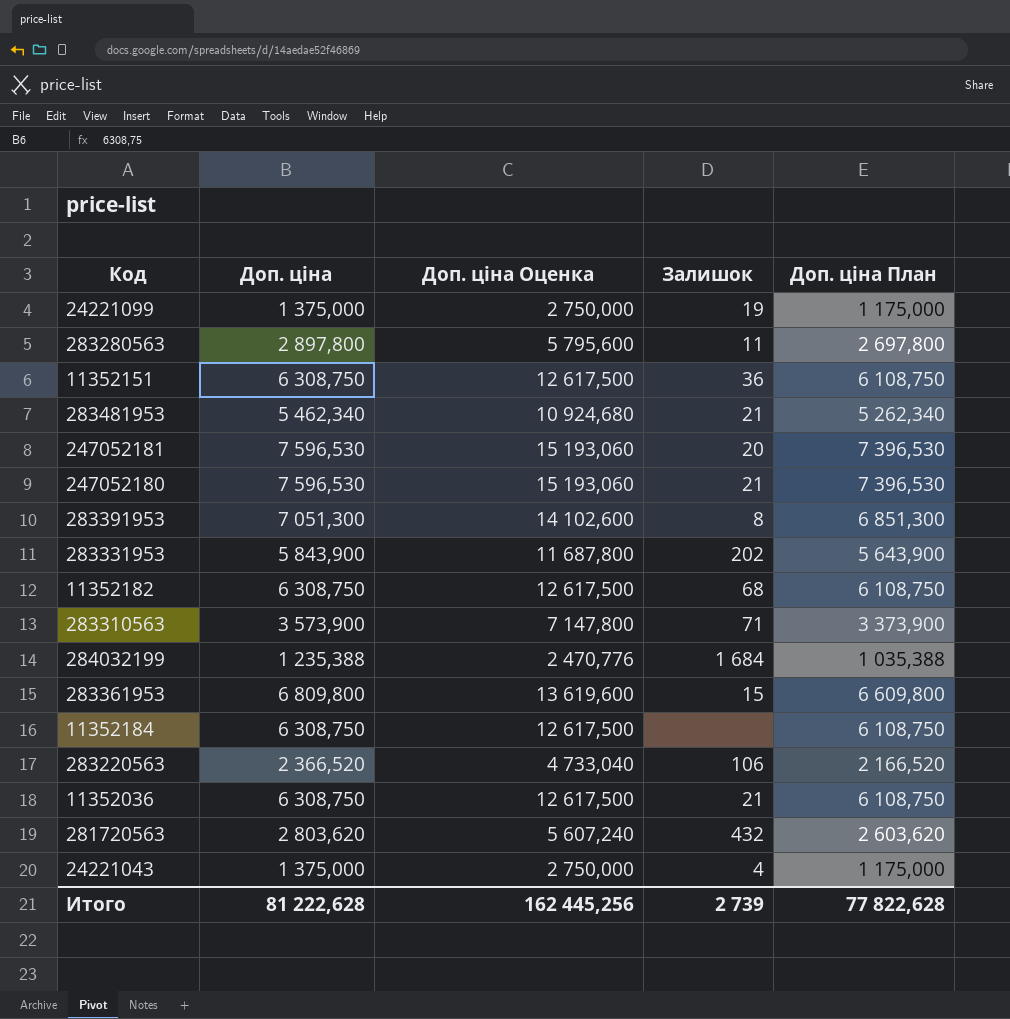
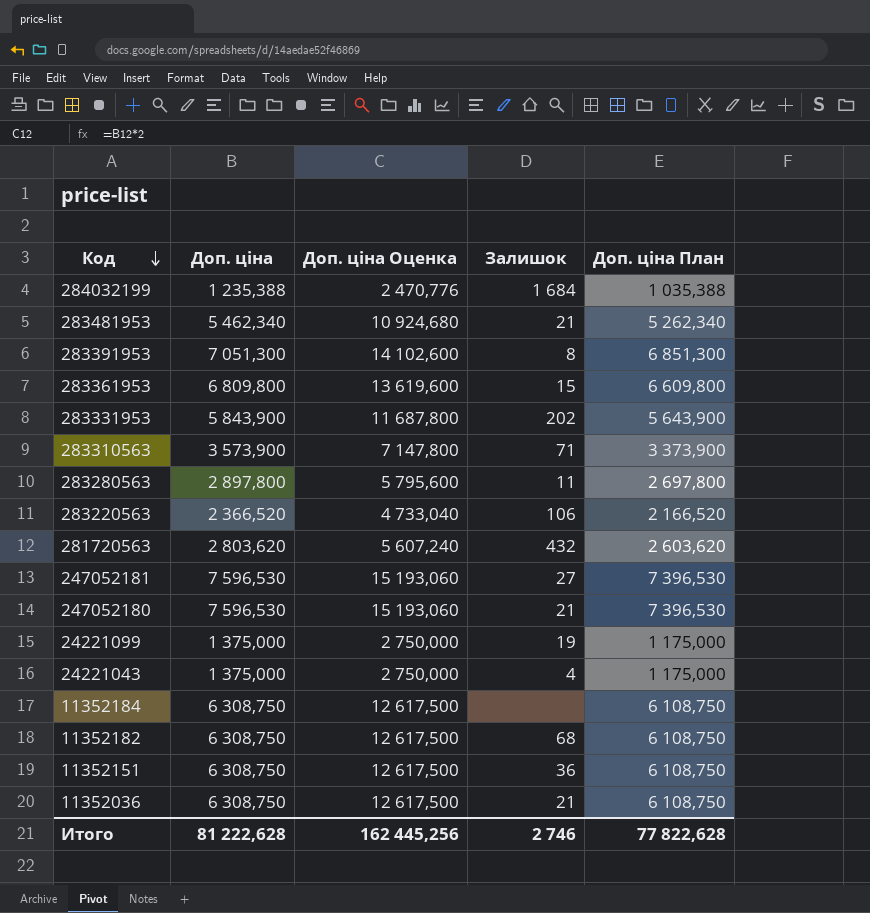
row order: none -> Код descending
247052181 | Залишок: 20 -> 27
Итого | Залишок: 2 739 -> 2 746

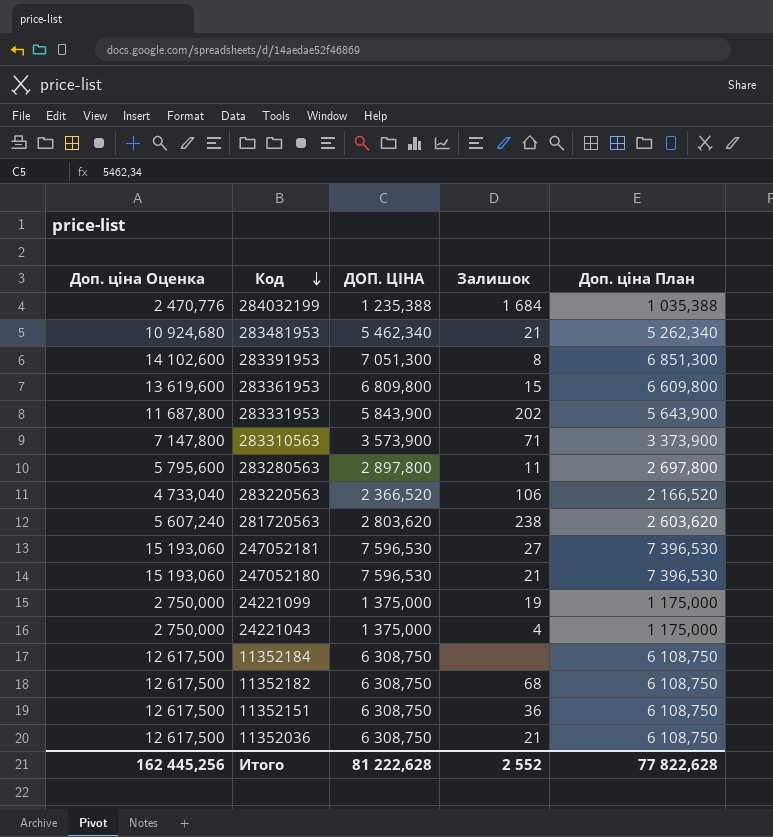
column Доп. ціна Оценка | position: 3 -> 1
column name: Доп. ціна -> ДОП. ЦІНА
281720563 | Залишок: 432 -> 238
Итого | Залишок: 2 746 -> 2 552

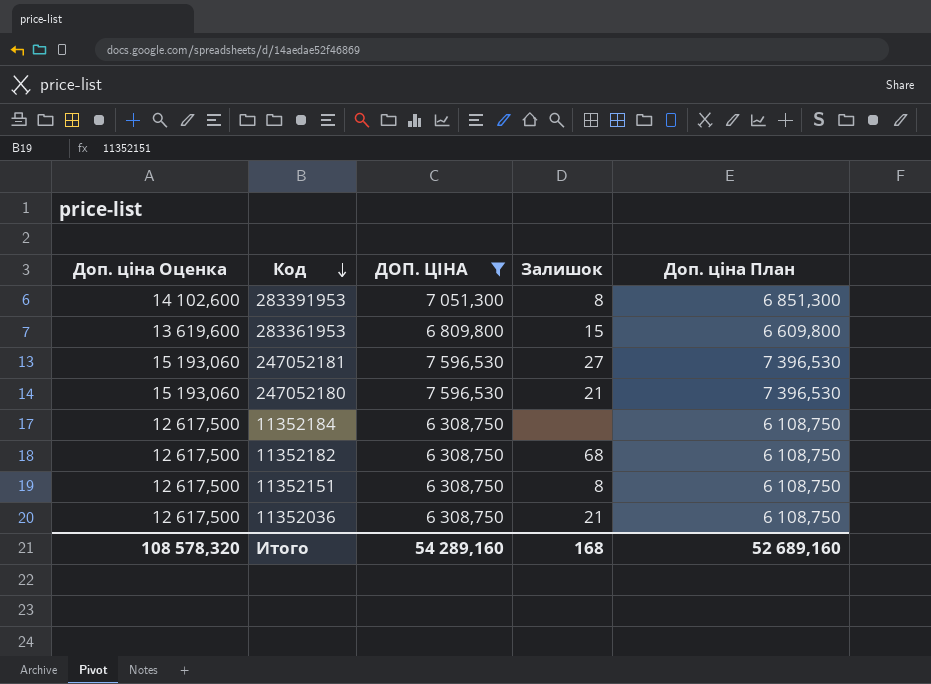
filter: none -> ДОП. ЦІНА >= 6 308,750
11352151 | Залишок: 36 -> 8
Итого | Доп. ціна Оценка: 162 445,256 -> 108 578,320
Итого | ДОП. ЦІНА: 81 222,628 -> 54 289,160
Итого | Залишок: 2 552 -> 168
Итого | Доп. ціна План: 77 822,628 -> 52 689,160

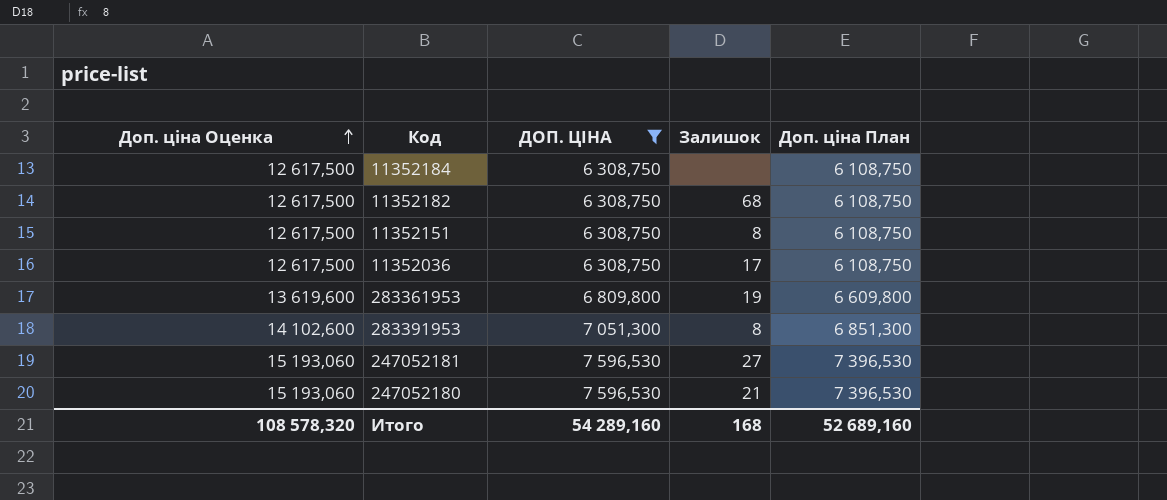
row order: Код descending -> Доп. ціна Оценка ascending
11352036 | Залишок: 21 -> 17
283361953 | Залишок: 15 -> 19

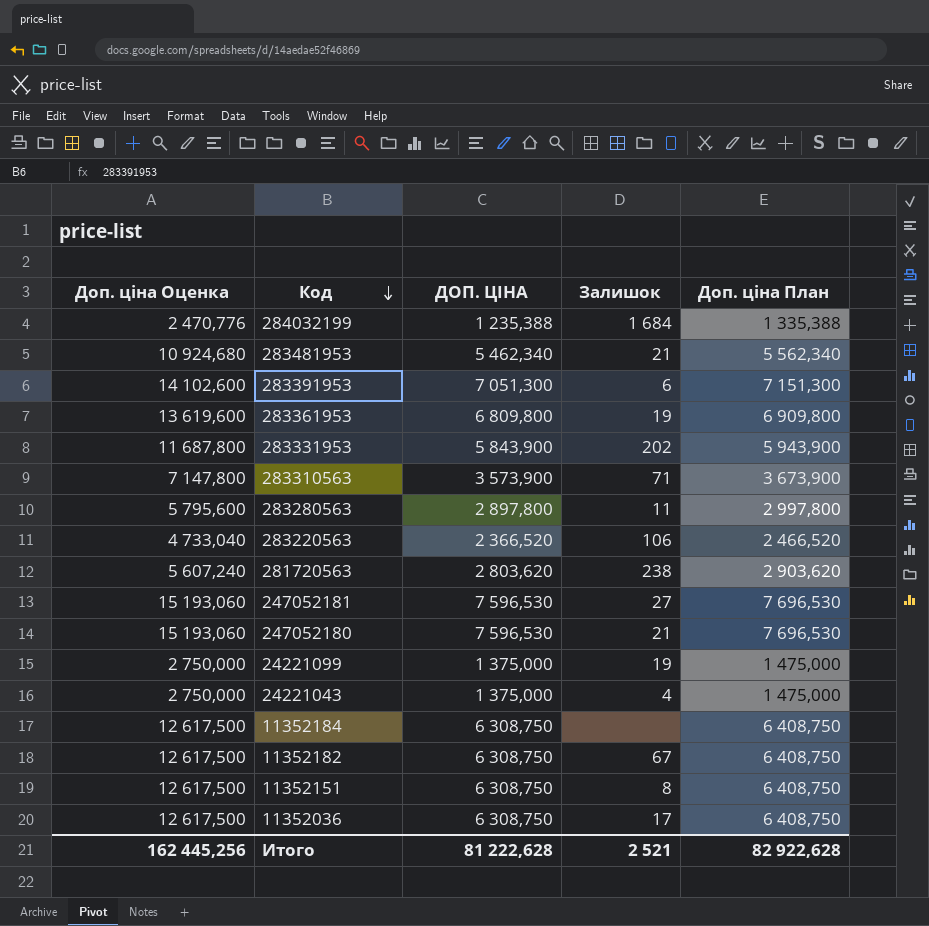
filter: ДОП. ЦІНА >= 6 308,750 -> none
row order: Доп. ціна Оценка ascending -> Код descending
column Доп. ціна План | formula: [ДОП. ЦІНА] - 200 -> [ДОП. ЦІНА] + 100
283391953 | Залишок: 8 -> 6
11352182 | Залишок: 68 -> 67
Итого | Доп. ціна Оценка: 108 578,320 -> 162 445,256
Итого | ДОП. ЦІНА: 54 289,160 -> 81 222,628
Итого | Залишок: 168 -> 2 521
Итого | Доп. ціна План: 52 689,160 -> 82 922,628

